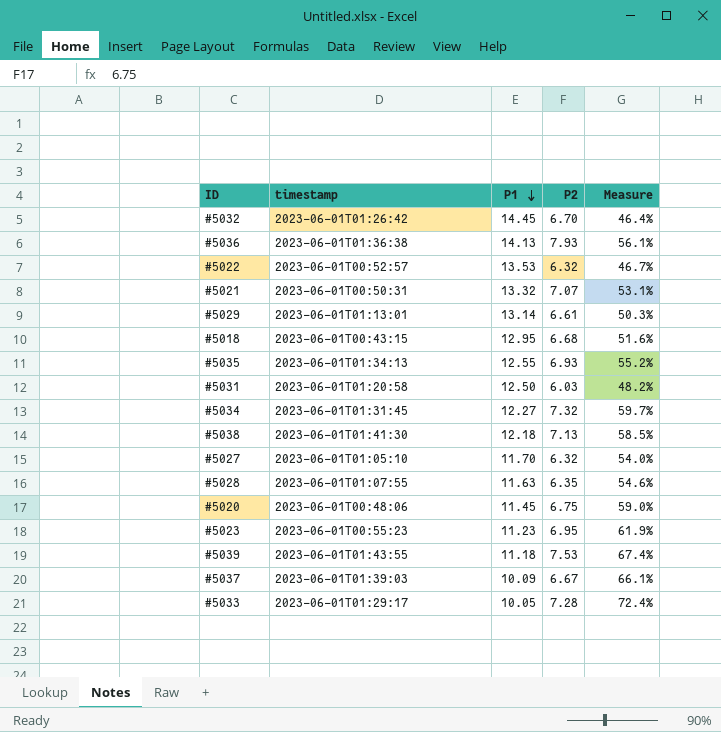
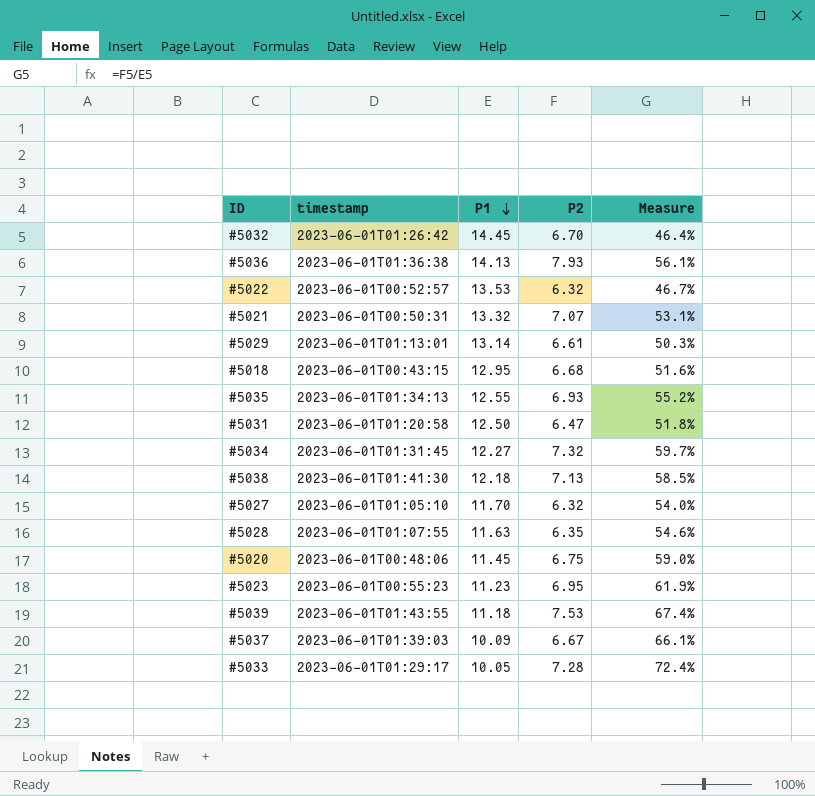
#5031 | P2: 6.03 -> 6.47
#5031 | Measure: 48.2% -> 51.8%

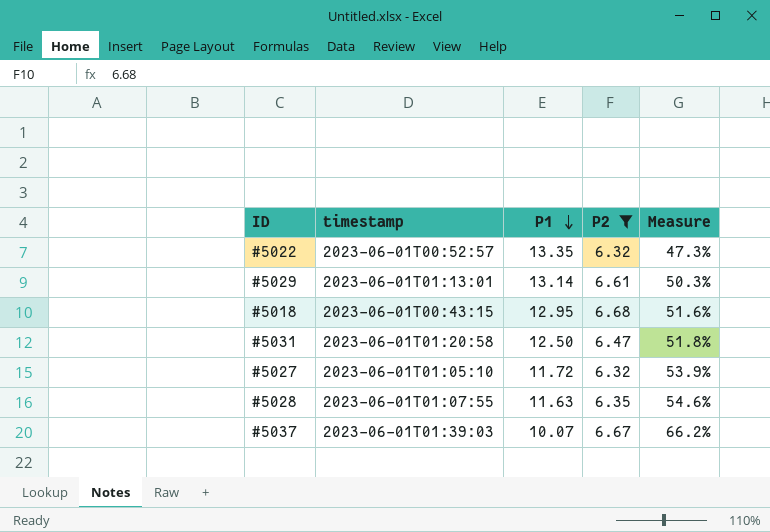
filter: none -> P2 <= 6.68
#5022 | P1: 13.53 -> 13.35
#5022 | Measure: 46.7% -> 47.3%
#5027 | P1: 11.70 -> 11.72
#5027 | Measure: 54.0% -> 53.9%
#5037 | P1: 10.09 -> 10.07
#5037 | Measure: 66.1% -> 66.2%

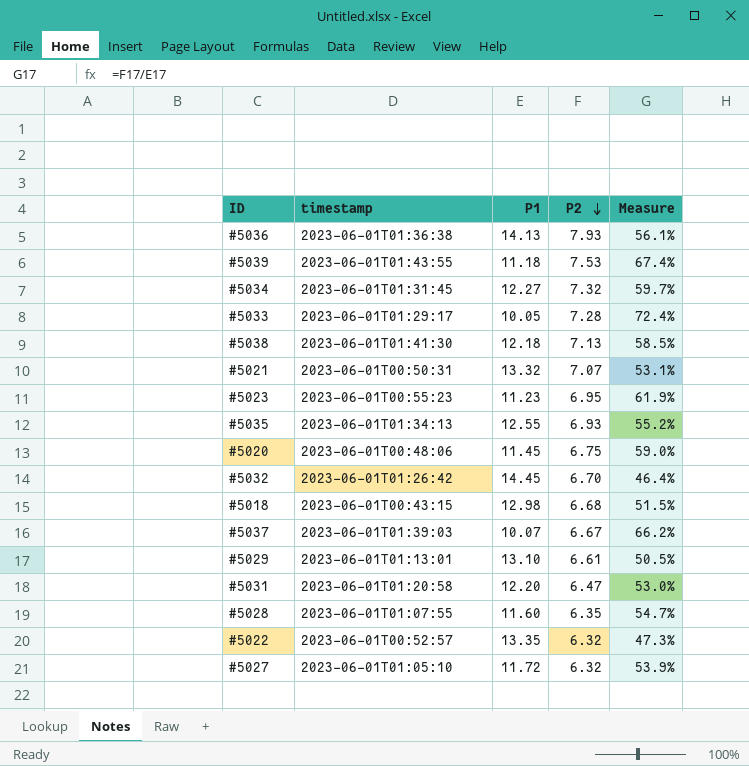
filter: P2 <= 6.68 -> none
row order: P1 descending -> P2 descending
#5018 | P1: 12.95 -> 12.98
#5018 | Measure: 51.6% -> 51.5%
#5029 | P1: 13.14 -> 13.10
#5029 | Measure: 50.3% -> 50.5%
#5031 | P1: 12.50 -> 12.20
#5031 | Measure: 51.8% -> 53.0%
#5028 | P1: 11.63 -> 11.60
#5028 | Measure: 54.6% -> 54.7%

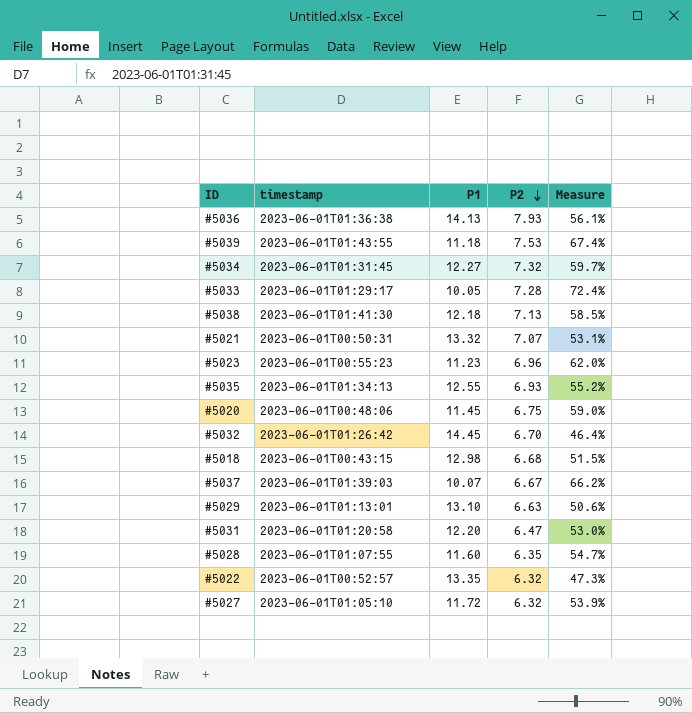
#5023 | P2: 6.95 -> 6.96
#5023 | Measure: 61.9% -> 62.0%
#5029 | P2: 6.61 -> 6.63
#5029 | Measure: 50.5% -> 50.6%

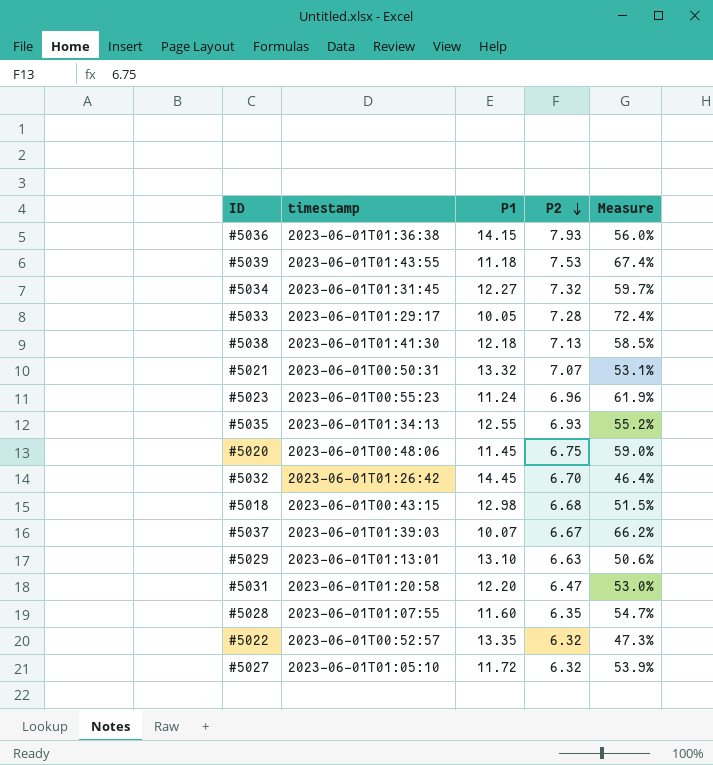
#5036 | P1: 14.13 -> 14.15
#5036 | Measure: 56.1% -> 56.0%
#5023 | P1: 11.23 -> 11.24
#5023 | Measure: 62.0% -> 61.9%

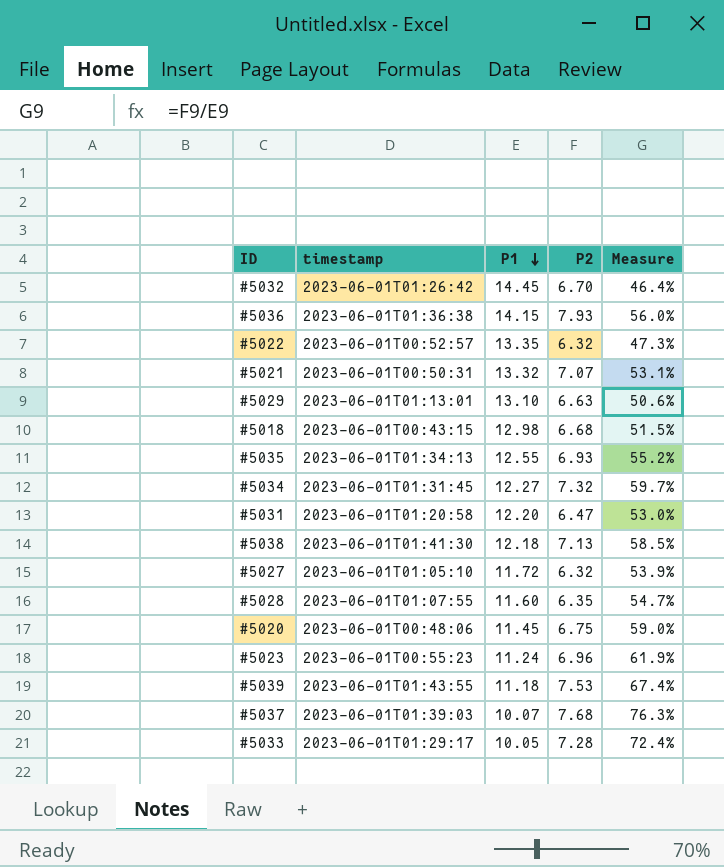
row order: P2 descending -> P1 descending
#5037 | P2: 6.67 -> 7.68
#5037 | Measure: 66.2% -> 76.3%

